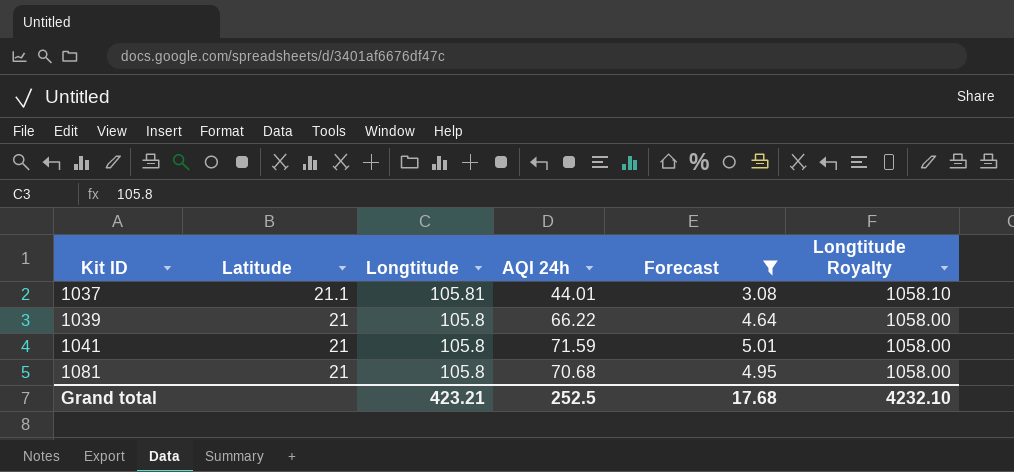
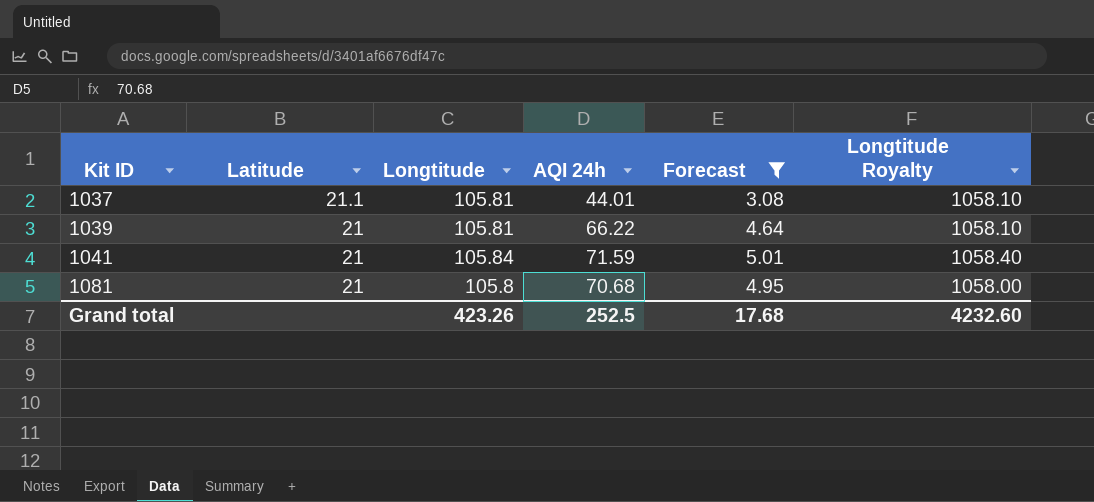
1039 | Longtitude: 105.8 -> 105.81
1039 | Longtitude Royalty: 1058.00 -> 1058.10
1041 | Longtitude: 105.8 -> 105.84
1041 | Longtitude Royalty: 1058.00 -> 1058.40
Grand total | Longtitude: 423.21 -> 423.26
Grand total | Longtitude Royalty: 4232.10 -> 4232.60

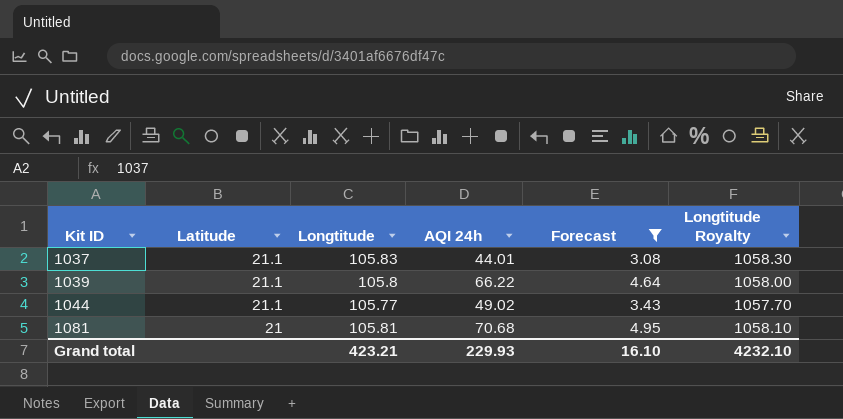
row 1041: 21 | 105.84 | 71.59 | 5.01 | 1058.40 -> none
1037 | Longtitude: 105.81 -> 105.83
1037 | Longtitude Royalty: 1058.10 -> 1058.30
1039 | Latitude: 21 -> 21.1
1039 | Longtitude: 105.81 -> 105.8
1039 | Longtitude Royalty: 1058.10 -> 1058.00
row 1044: none -> 21.1 | 105.77 | 49.02 | 3.43 | 1057.70
1081 | Longtitude: 105.8 -> 105.81
1081 | Longtitude Royalty: 1058.00 -> 1058.10
Grand total | Longtitude: 423.26 -> 423.21
Grand total | AQI 24h: 252.5 -> 229.93
Grand total | Forecast: 17.68 -> 16.10
Grand total | Longtitude Royalty: 4232.60 -> 4232.10

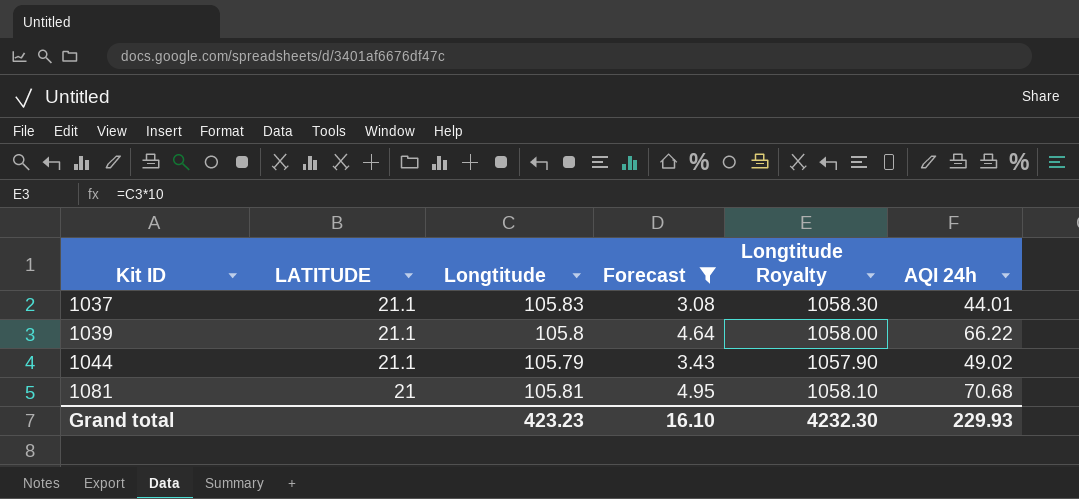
column name: Latitude -> LATITUDE
column AQI 24h | position: 4 -> 6
1044 | Longtitude: 105.77 -> 105.79
1044 | Longtitude Royalty: 1057.70 -> 1057.90
Grand total | Longtitude: 423.21 -> 423.23
Grand total | Longtitude Royalty: 4232.10 -> 4232.30

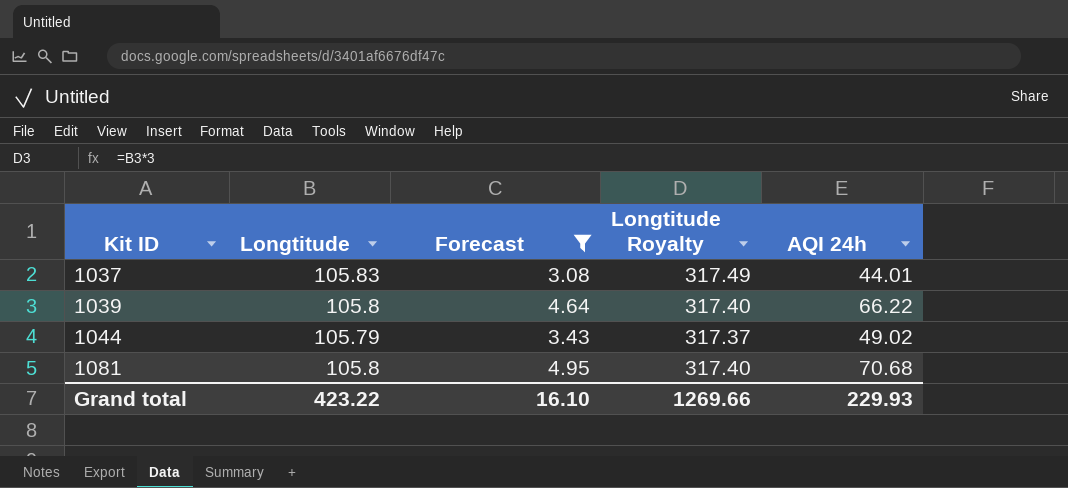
column LATITUDE | position: 2 -> none
column Longtitude Royalty | formula: [Longtitude] * 10 -> [Longtitude] * 3
1081 | Longtitude: 105.81 -> 105.8
Grand total | Longtitude: 423.23 -> 423.22
Grand total | Longtitude Royalty: 4232.30 -> 1269.66

